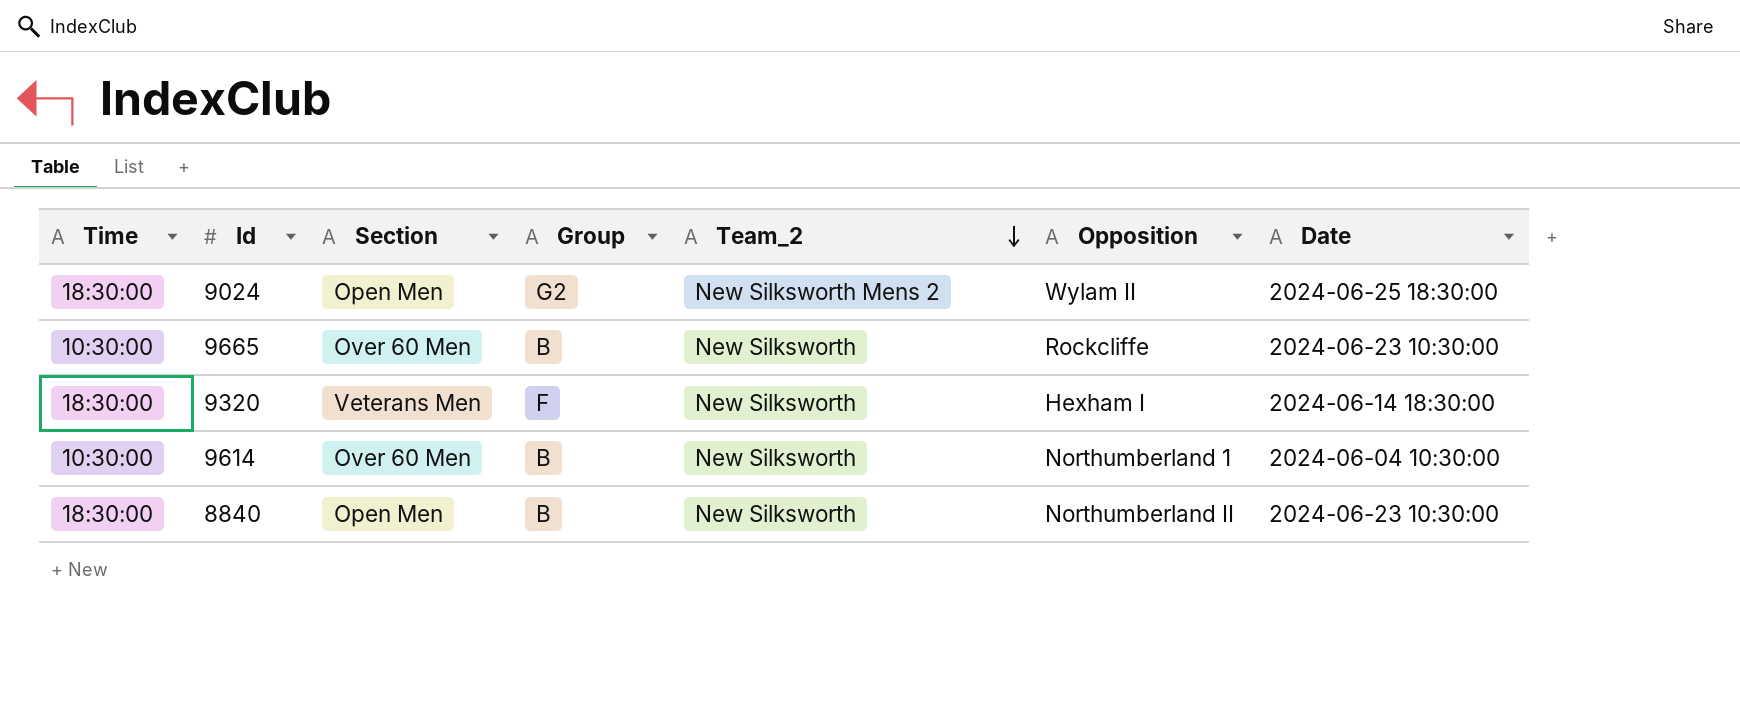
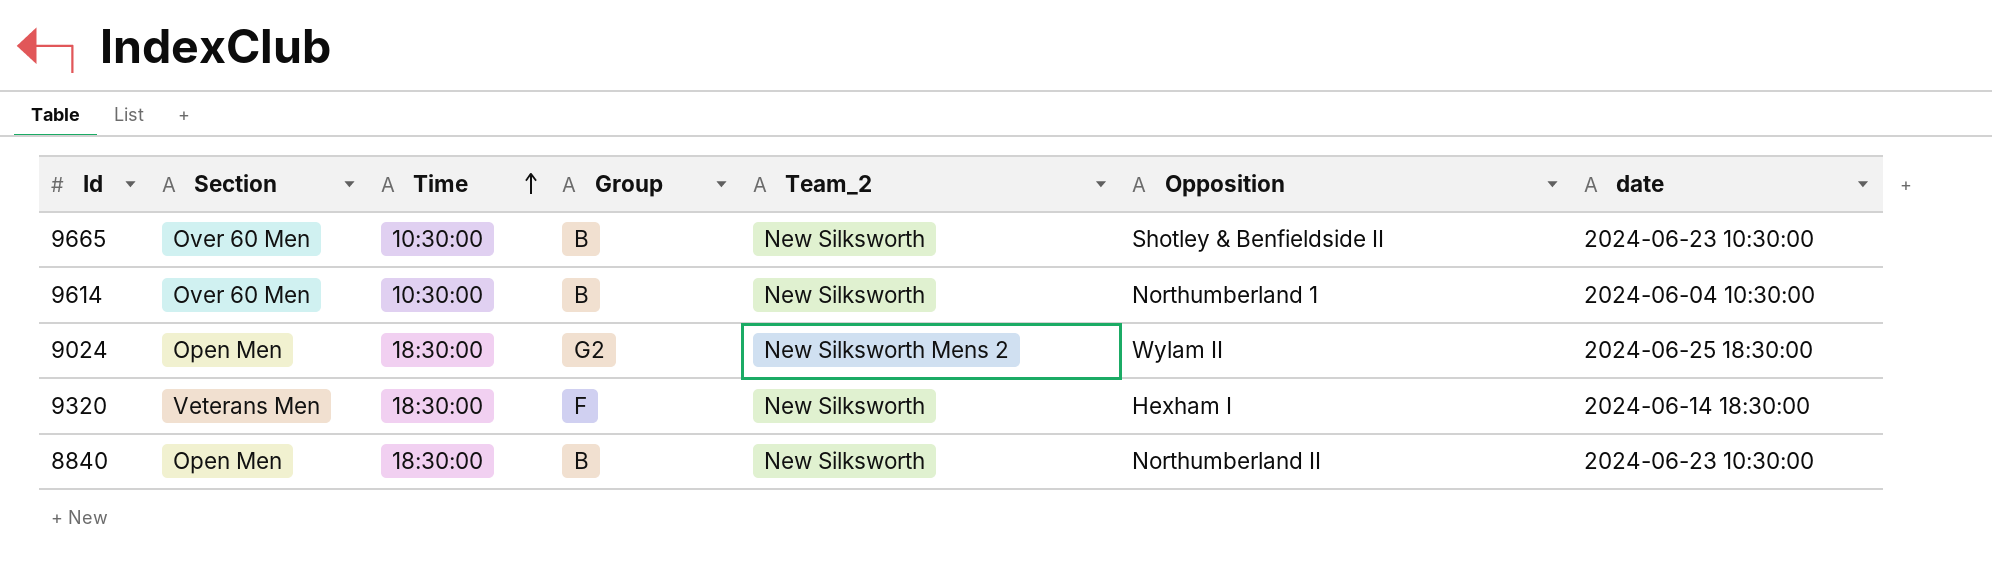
row order: Team_2 descending -> Time ascending
column Time | position: 1 -> 3
column name: Date -> date
9665 | Opposition: Rockcliffe -> Shotley & Benfieldside II

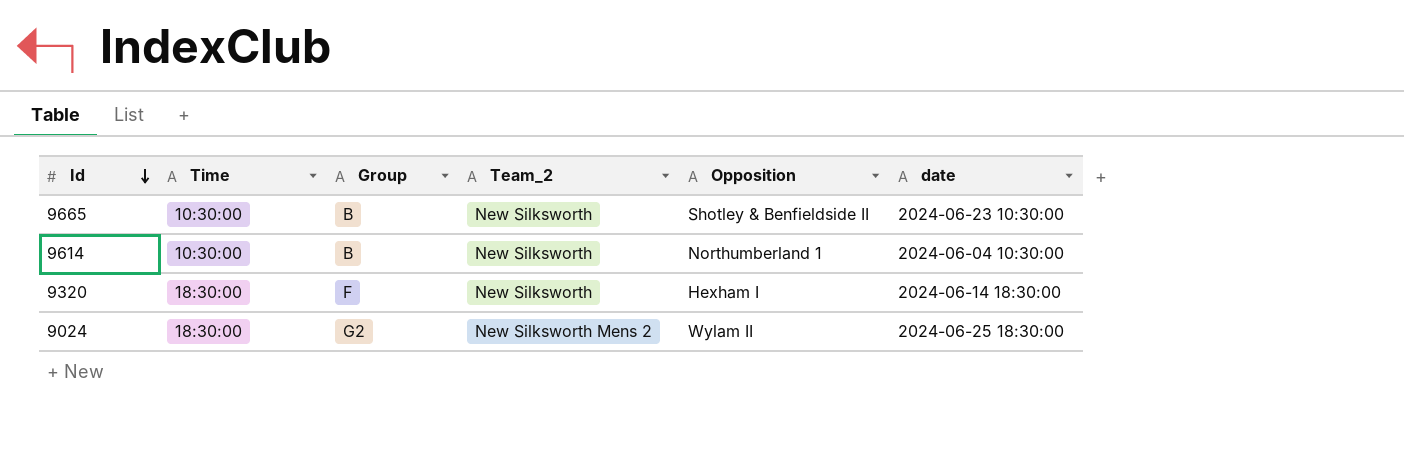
row order: Time ascending -> Id descending
column Section | position: 2 -> none
row 8840: Open Men | 18:30:00 | B | New Silksworth | Northumberland II | 2024-06-23 10:30:00 -> none

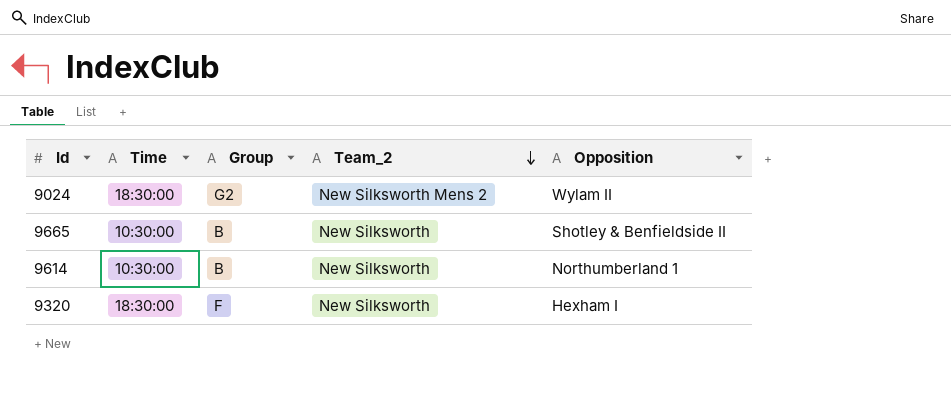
row order: Id descending -> Team_2 descending
column date | position: 6 -> none

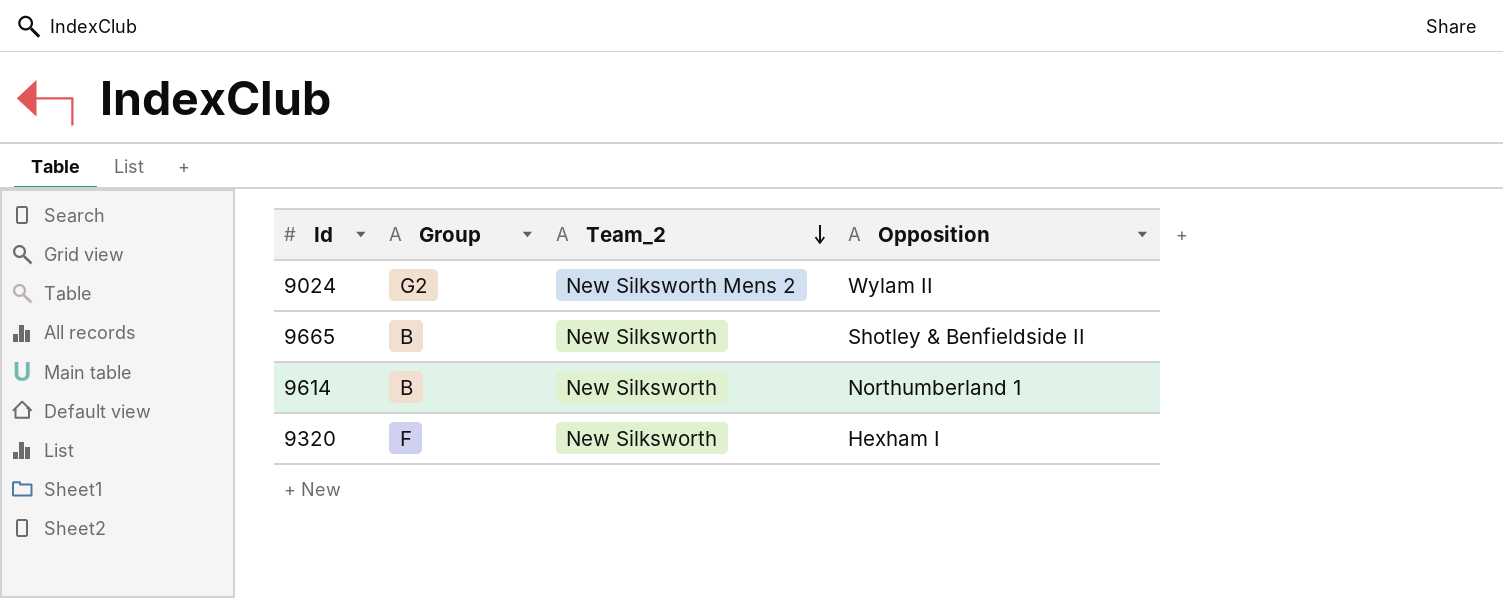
column Time | position: 2 -> none

